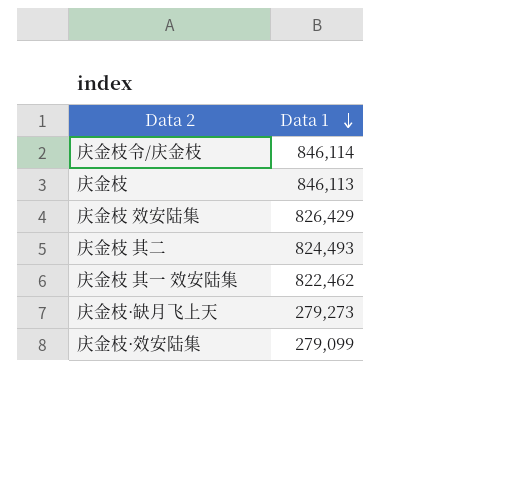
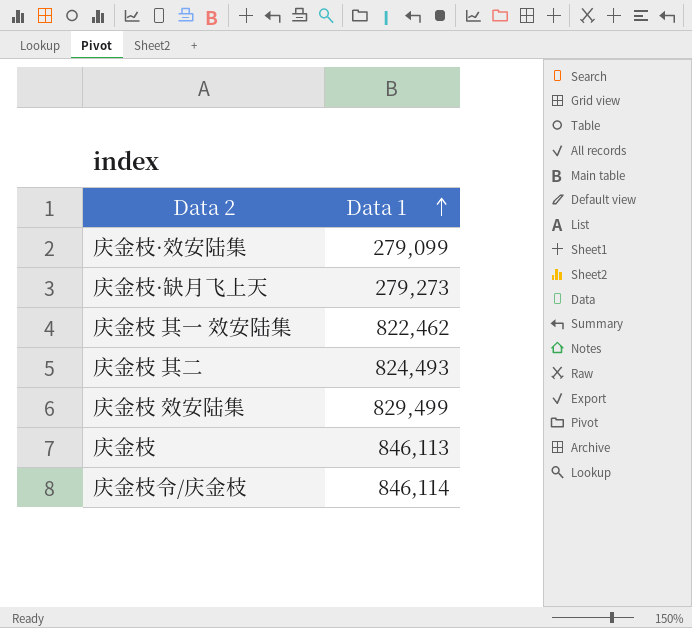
row order: Data 1 descending -> Data 1 ascending
庆金枝 效安陆集 | Data 1: 826,429 -> 829,499

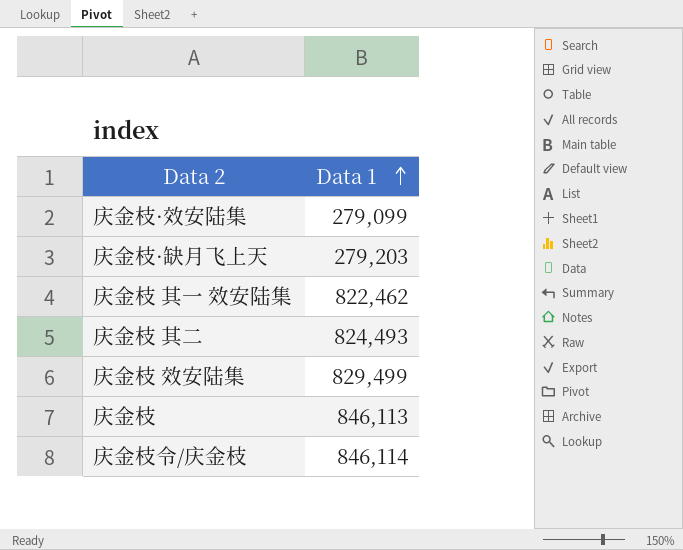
庆金枝·缺月飞上天 | Data 1: 279,273 -> 279,203

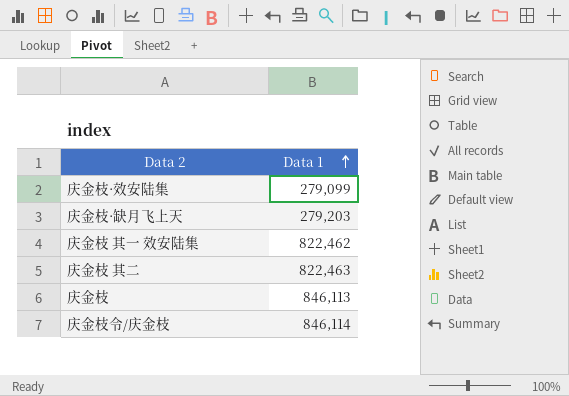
row 庆金枝 效安陆集: 829,499 -> none
庆金枝 其二 | Data 1: 824,493 -> 822,463

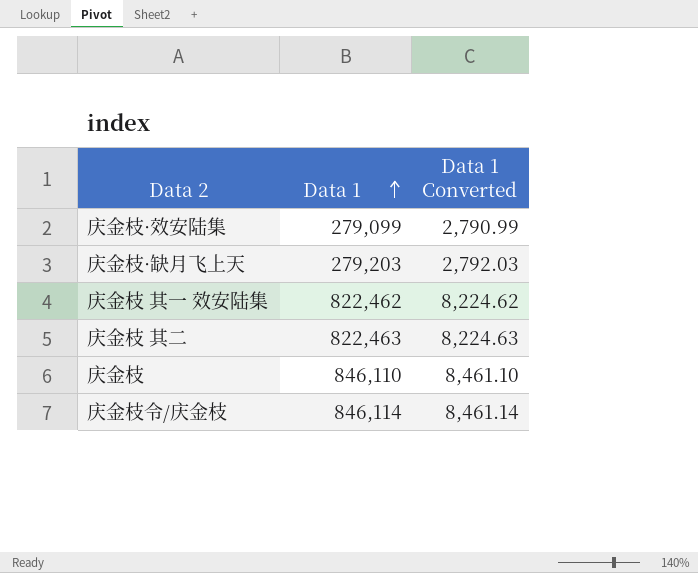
column Data 1 Converted | formula: none -> [Data 1] * 0.01
庆金枝 | Data 1: 846,113 -> 846,110

